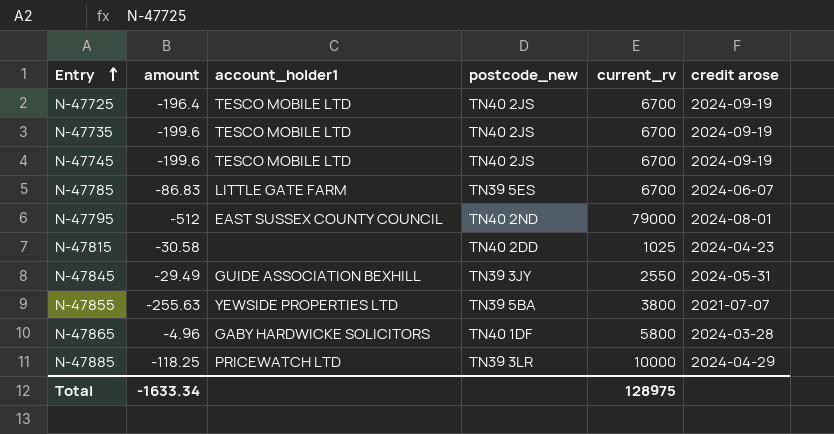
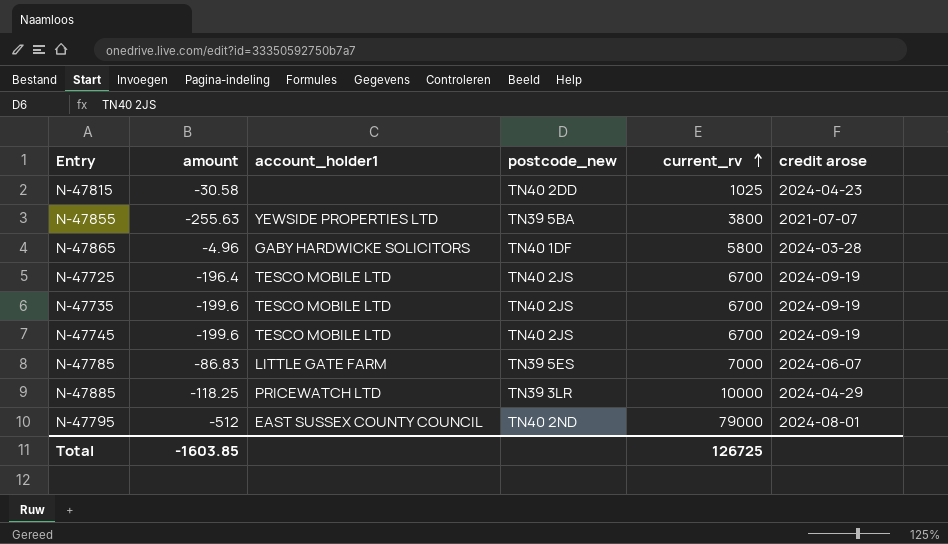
row order: Entry ascending -> current_rv ascending
row N-47845: -29.49 | GUIDE ASSOCIATION BEXHILL | TN39 3JY | 2550 | 2024-05-31 -> none
N-47785 | current_rv: 6700 -> 7000
Total | amount: -1633.34 -> -1603.85
Total | current_rv: 128975 -> 126725

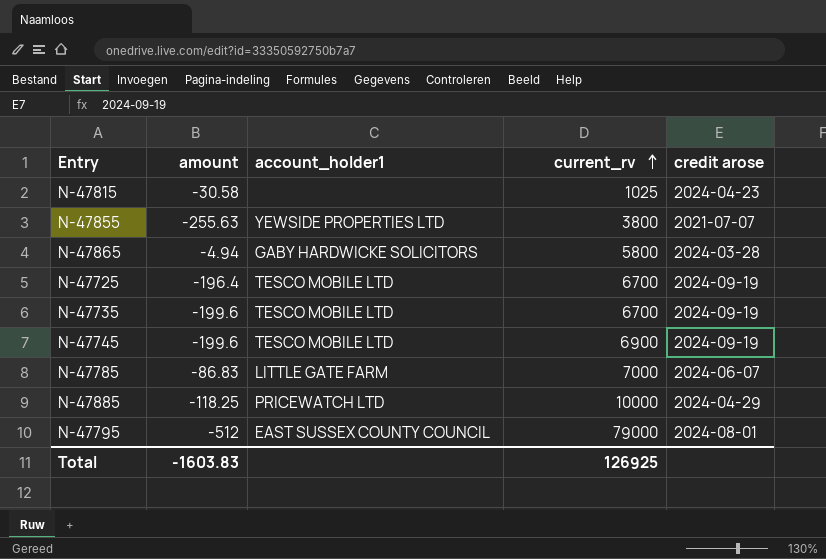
column postcode_new | position: 4 -> none
N-47865 | amount: -4.96 -> -4.94
N-47745 | current_rv: 6700 -> 6900
Total | amount: -1603.85 -> -1603.83
Total | current_rv: 126725 -> 126925

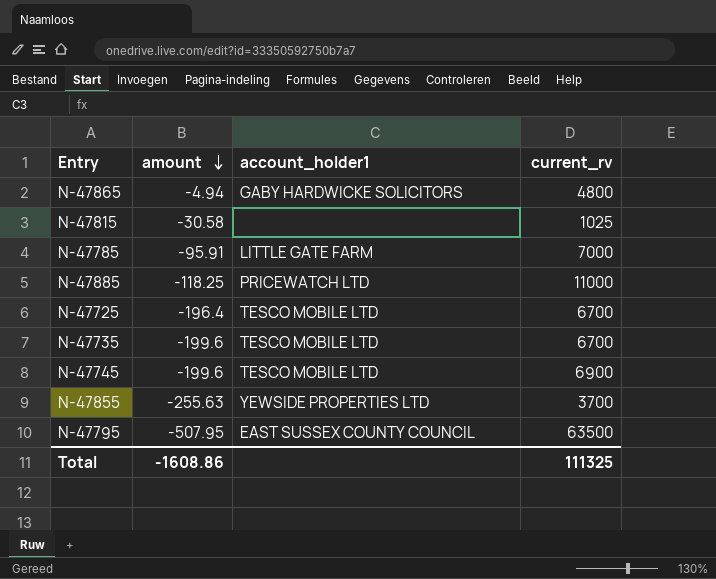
row order: current_rv ascending -> amount descending
column credit arose | position: 5 -> none
N-47865 | current_rv: 5800 -> 4800
N-47785 | amount: -86.83 -> -95.91
N-47885 | current_rv: 10000 -> 11000
N-47855 | current_rv: 3800 -> 3700
N-47795 | amount: -512 -> -507.95
N-47795 | current_rv: 79000 -> 63500
Total | amount: -1603.83 -> -1608.86
Total | current_rv: 126925 -> 111325

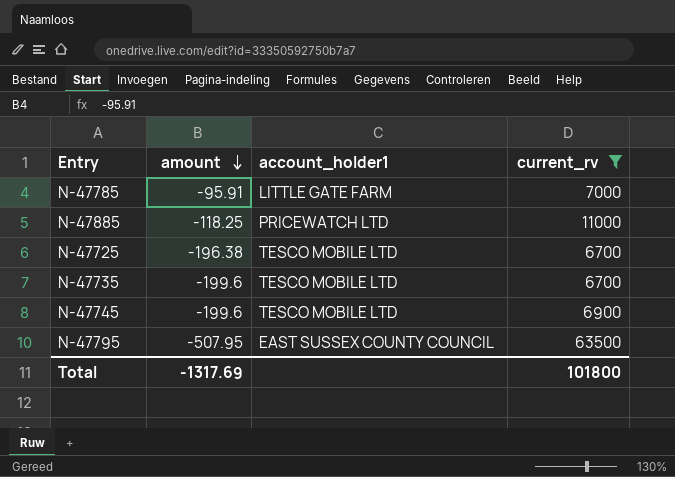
filter: none -> current_rv >= 6700
N-47725 | amount: -196.4 -> -196.38
Total | amount: -1608.86 -> -1317.69
Total | current_rv: 111325 -> 101800

